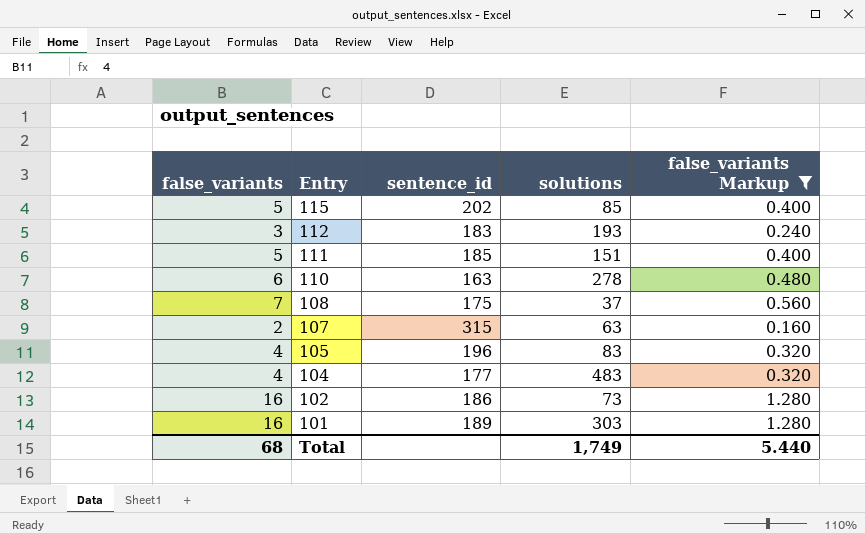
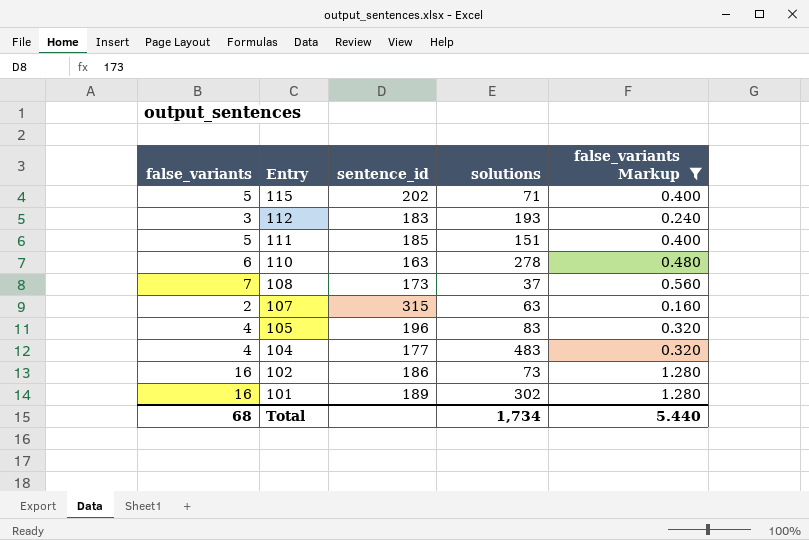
115 | solutions: 85 -> 71
108 | sentence_id: 175 -> 173
101 | solutions: 303 -> 302
Total | solutions: 1,749 -> 1,734

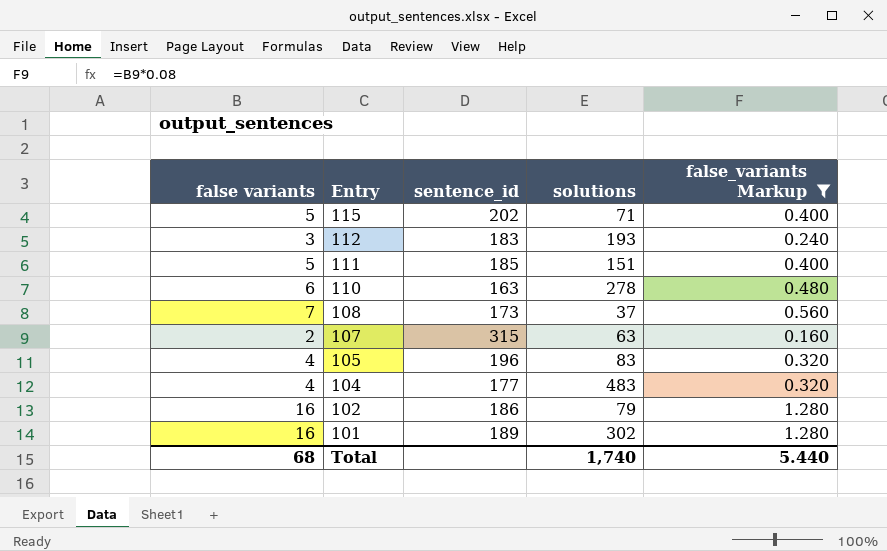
column name: false_variants -> false variants
102 | solutions: 73 -> 79
Total | solutions: 1,734 -> 1,740

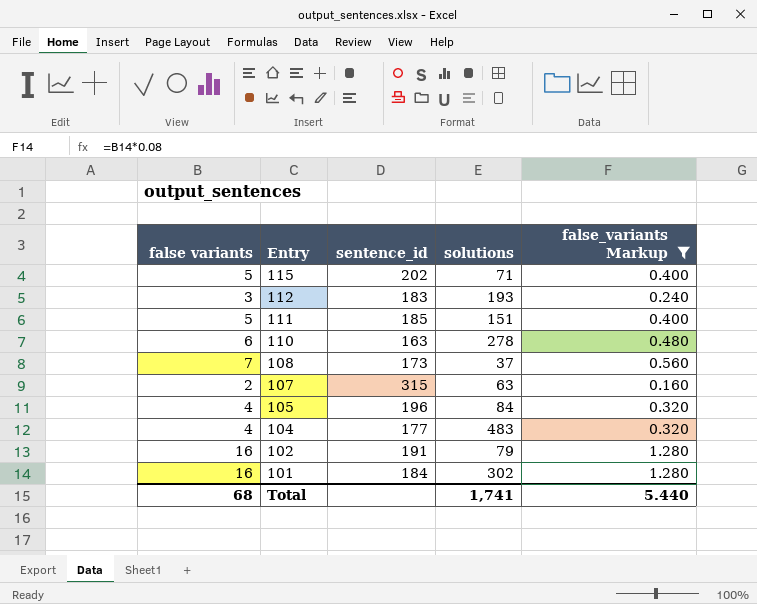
105 | solutions: 83 -> 84
102 | sentence_id: 186 -> 191
101 | sentence_id: 189 -> 184
Total | solutions: 1,740 -> 1,741

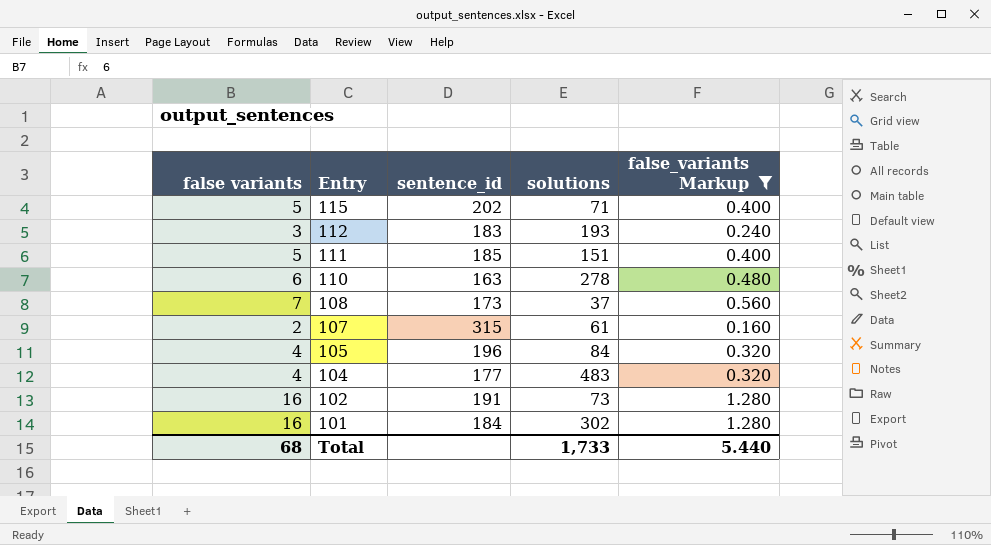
107 | solutions: 63 -> 61
102 | solutions: 79 -> 73
Total | solutions: 1,741 -> 1,733

